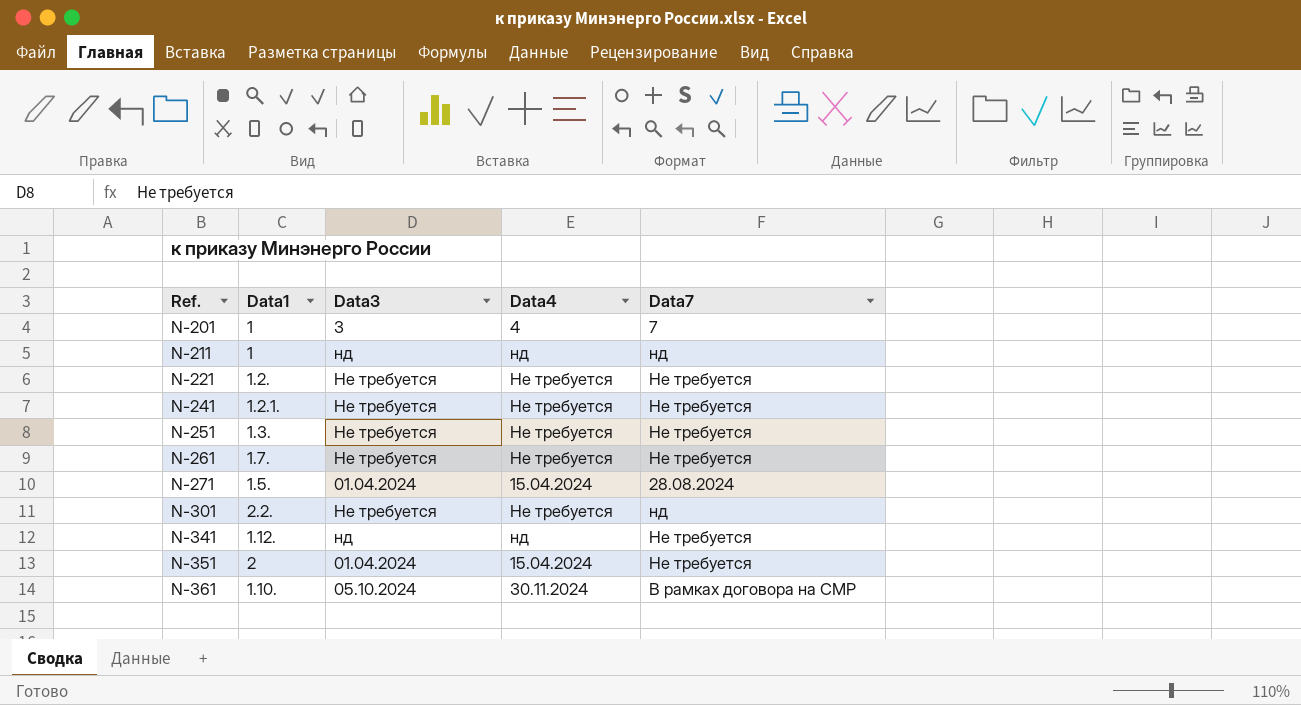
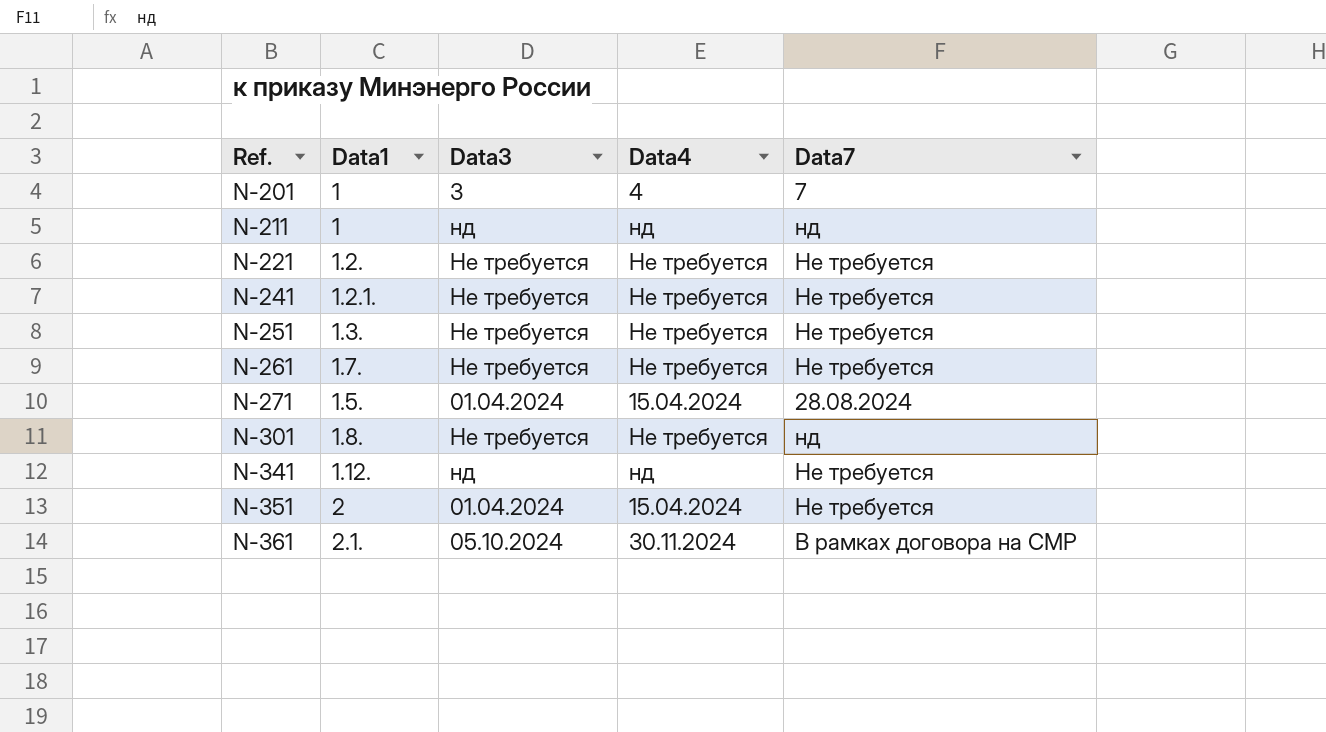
N-301 | Data1: 2.2. -> 1.8.
N-361 | Data1: 1.10. -> 2.1.

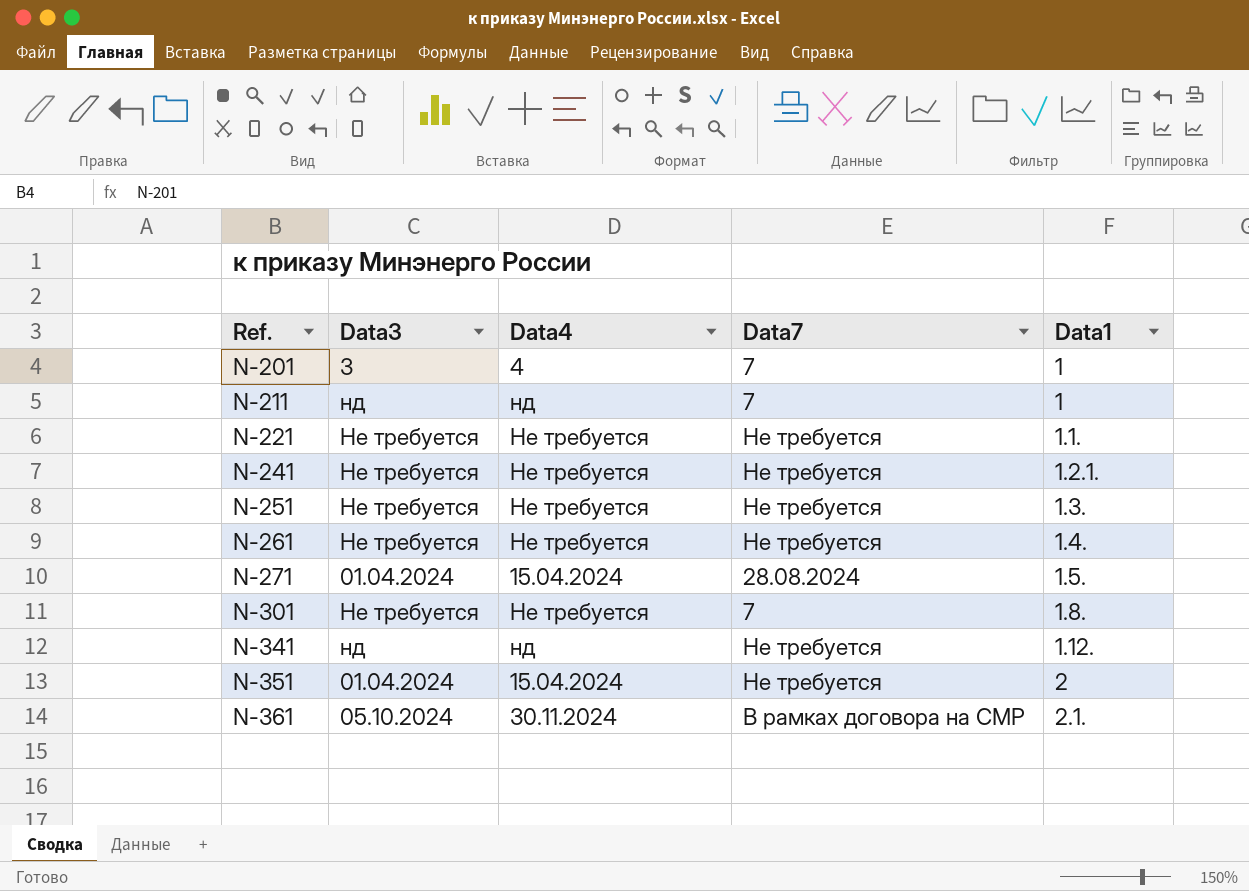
column Data1 | position: 2 -> 5
N-211 | Data7: нд -> 7
N-221 | Data1: 1.2. -> 1.1.
N-261 | Data1: 1.7. -> 1.4.
N-301 | Data7: нд -> 7

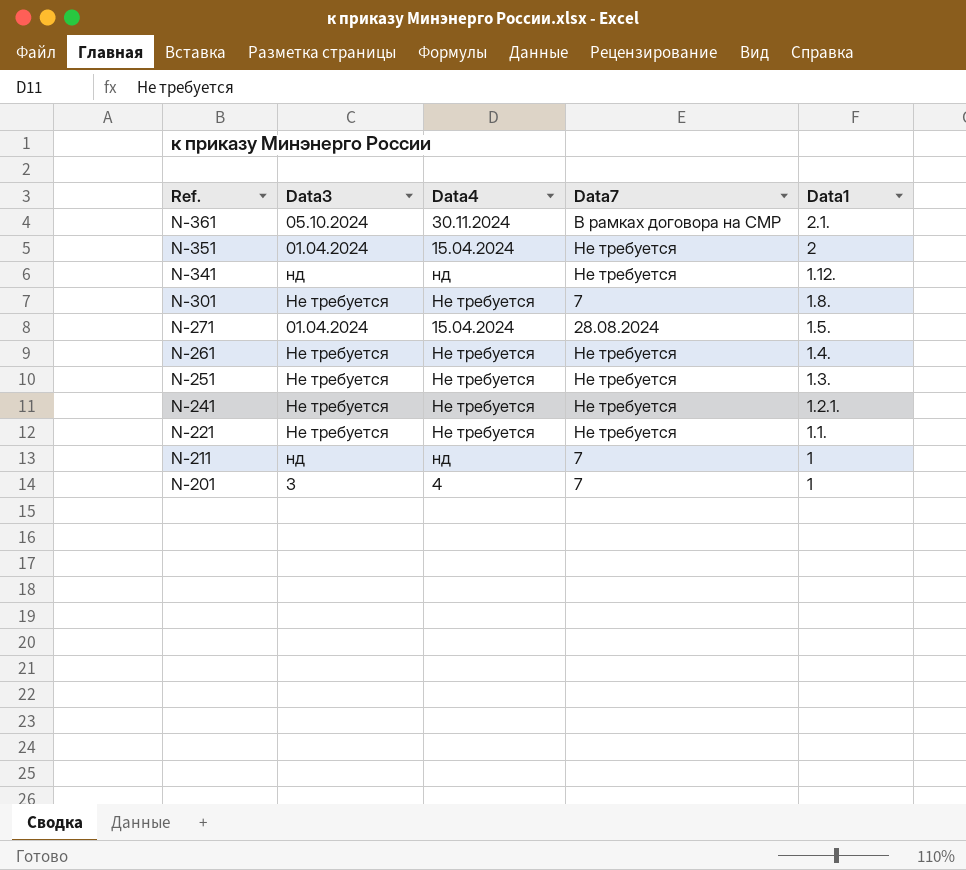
row order: Ref. ascending -> Ref. descending

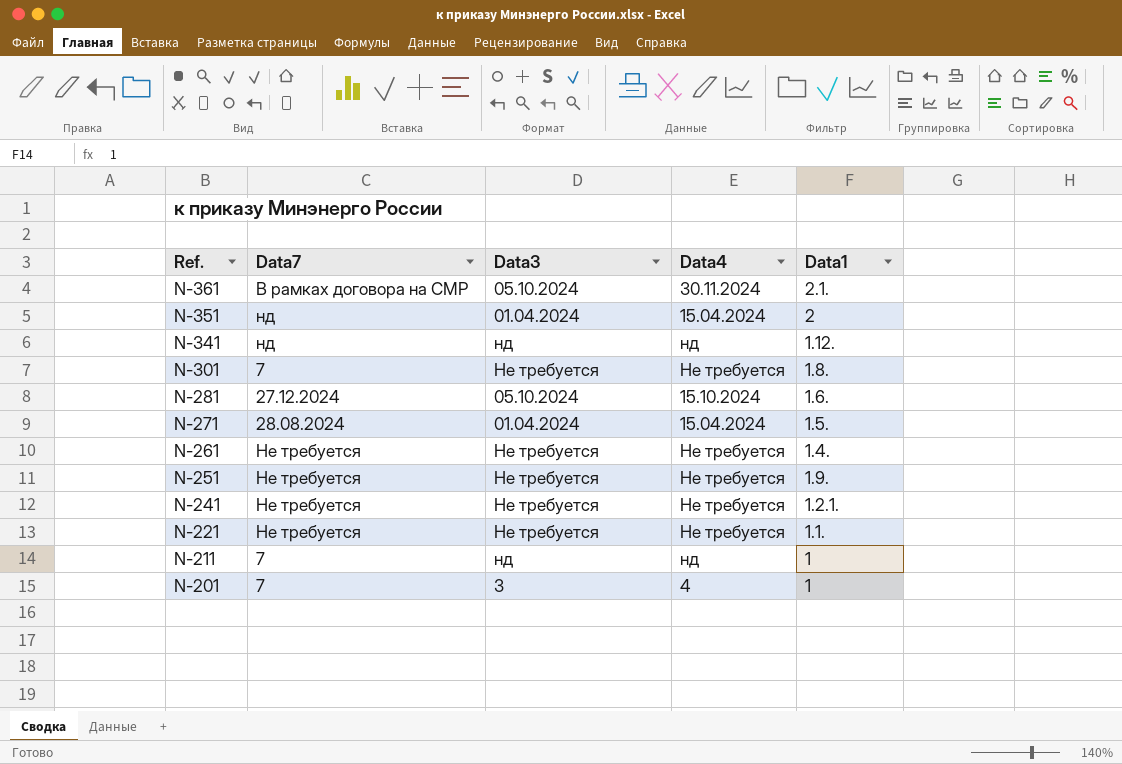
column Data7 | position: 4 -> 2
N-351 | Data7: Не требуется -> нд
N-341 | Data7: Не требуется -> нд
row N-281: none -> 27.12.2024 | 05.10.2024 | 15.10.2024 | 1.6.
N-251 | Data1: 1.3. -> 1.9.

